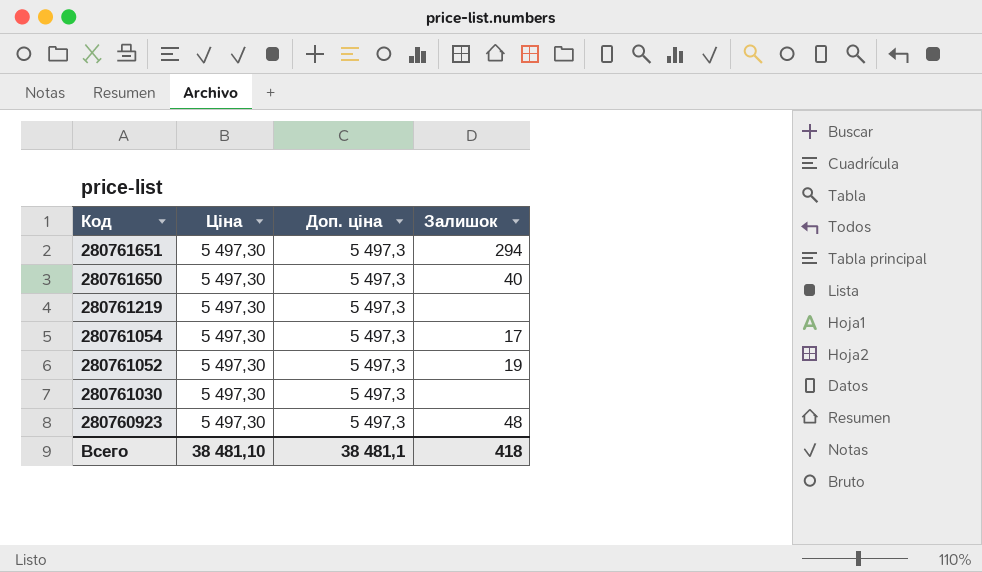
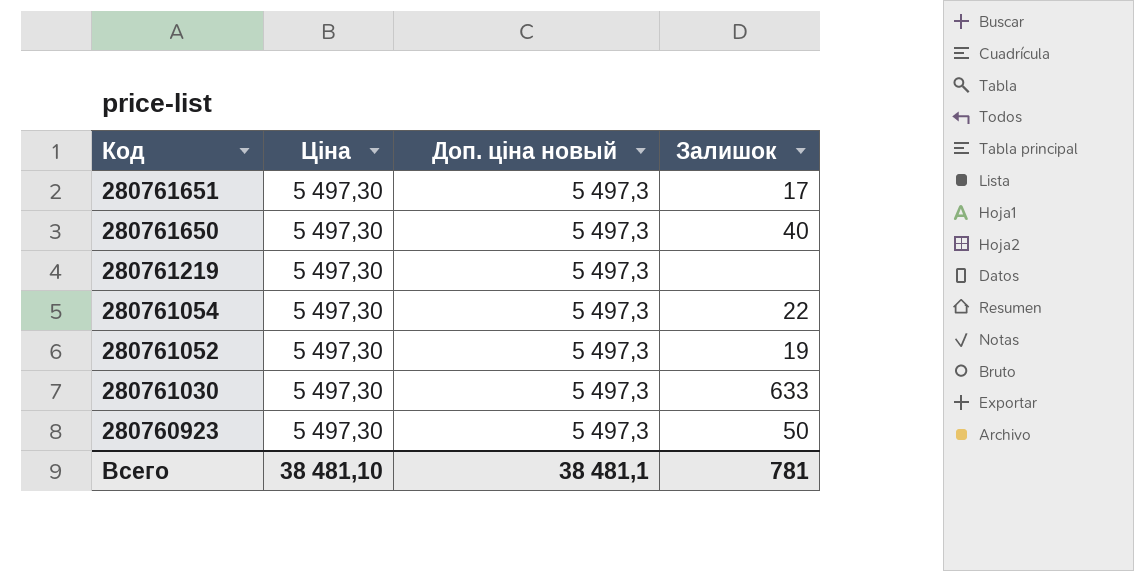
column name: Доп. ціна -> Доп. ціна новый
280761651 | Залишок: 294 -> 17
280761054 | Залишок: 17 -> 22
280761030 | Залишок: none -> 633
280760923 | Залишок: 48 -> 50
Всего | Залишок: 418 -> 781

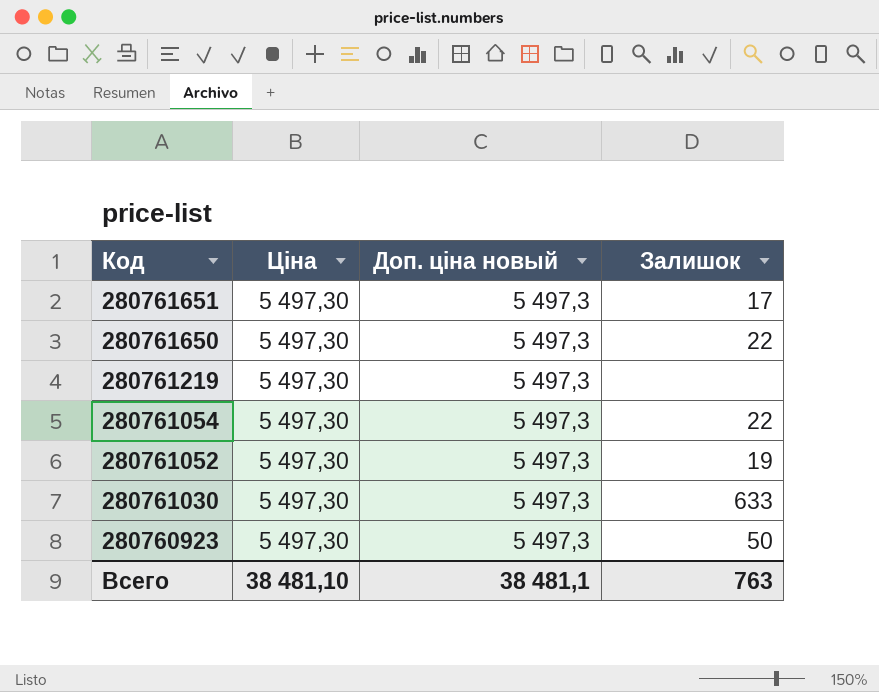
280761650 | Залишок: 40 -> 22
Всего | Залишок: 781 -> 763

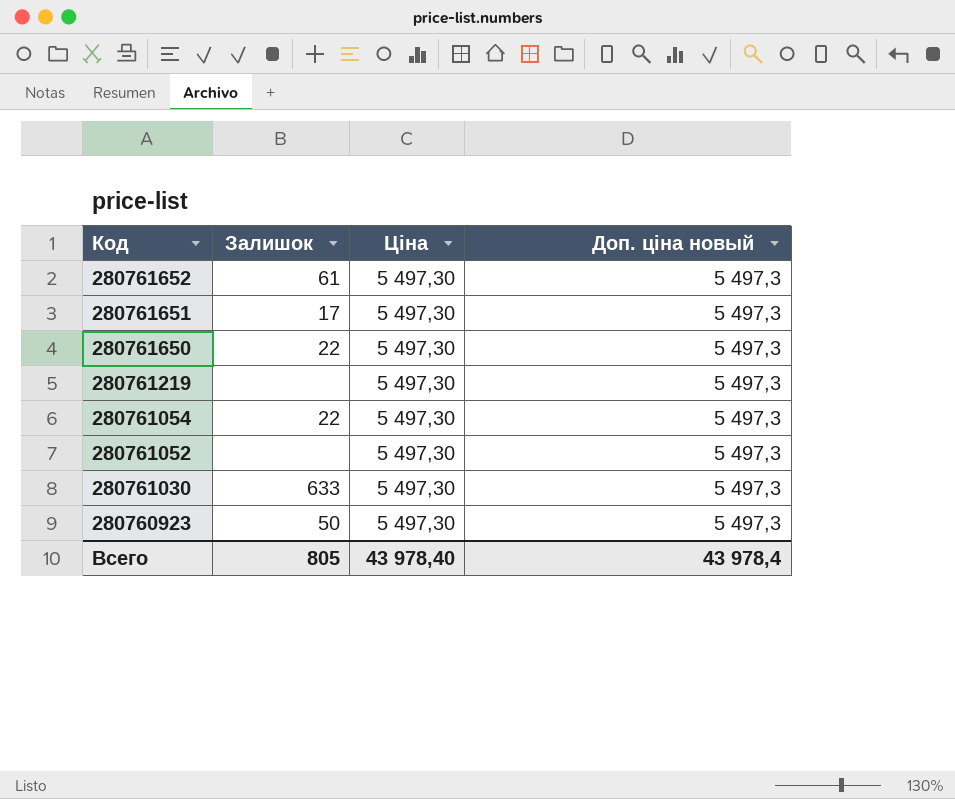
column Залишок | position: 4 -> 2
row 280761652: none -> 61 | 5 497,30 | 5 497,3
280761052 | Залишок: 19 -> none
Всего | Залишок: 763 -> 805
Всего | Ціна: 38 481,10 -> 43 978,40
Всего | Доп. ціна новый: 38 481,1 -> 43 978,4

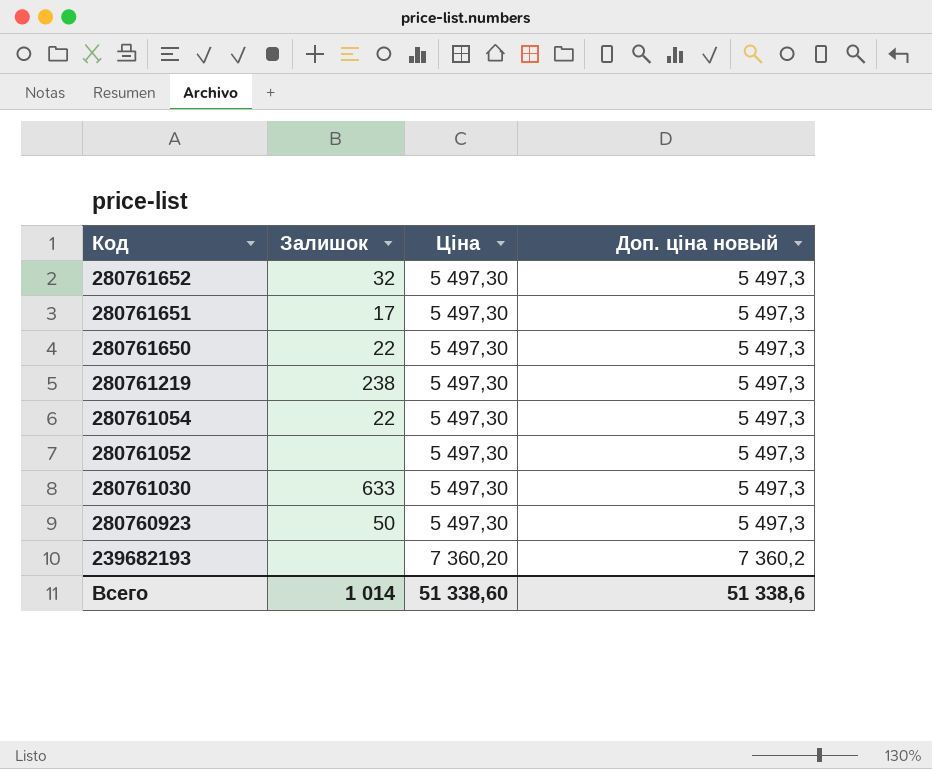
280761652 | Залишок: 61 -> 32
280761219 | Залишок: none -> 238
row 239682193: none -> none | 7 360,20 | 7 360,2
Всего | Залишок: 805 -> 1 014
Всего | Ціна: 43 978,40 -> 51 338,60
Всего | Доп. ціна новый: 43 978,4 -> 51 338,6

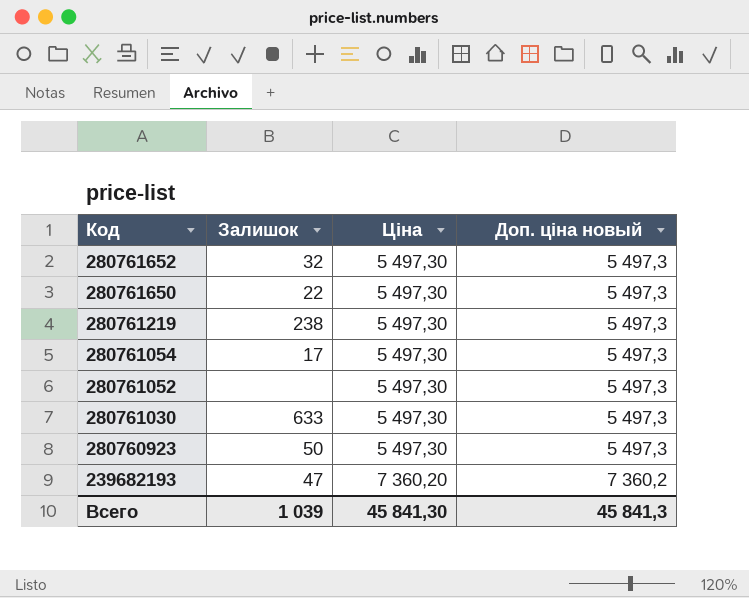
row 280761651: 17 | 5 497,30 | 5 497,3 -> none
280761054 | Залишок: 22 -> 17
239682193 | Залишок: none -> 47
Всего | Залишок: 1 014 -> 1 039
Всего | Ціна: 51 338,60 -> 45 841,30
Всего | Доп. ціна новый: 51 338,6 -> 45 841,3

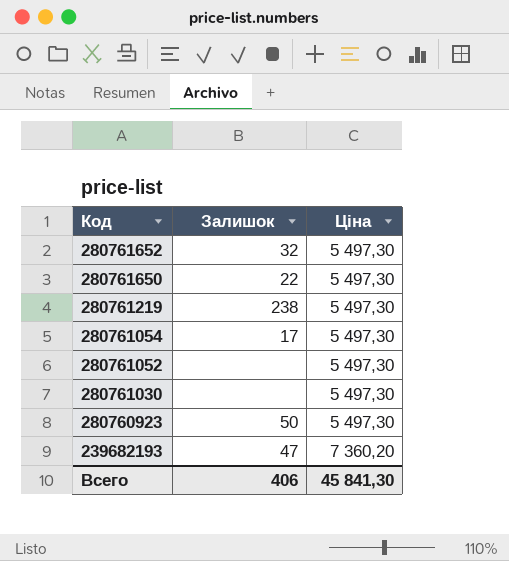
column Доп. ціна новый | position: 4 -> none
280761030 | Залишок: 633 -> none
Всего | Залишок: 1 039 -> 406

